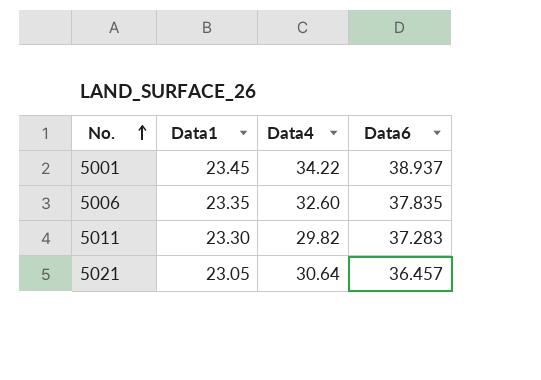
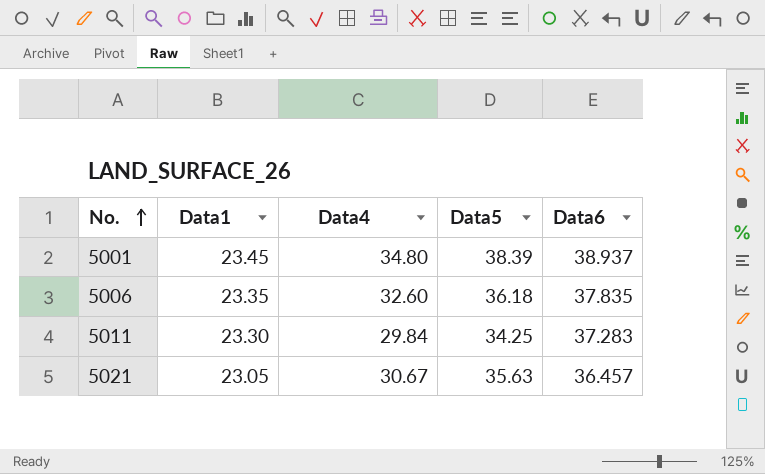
column Data5 | position: none -> 4
5001 | Data4: 34.22 -> 34.80
5011 | Data4: 29.82 -> 29.84
5021 | Data4: 30.64 -> 30.67

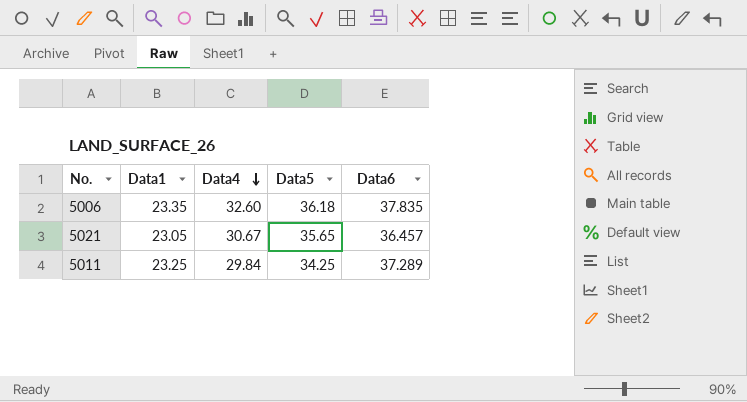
row order: No. ascending -> Data4 descending
row 5001: 23.45 | 34.80 | 38.39 | 38.937 -> none
5021 | Data5: 35.63 -> 35.65
5011 | Data1: 23.30 -> 23.25
5011 | Data6: 37.283 -> 37.289

